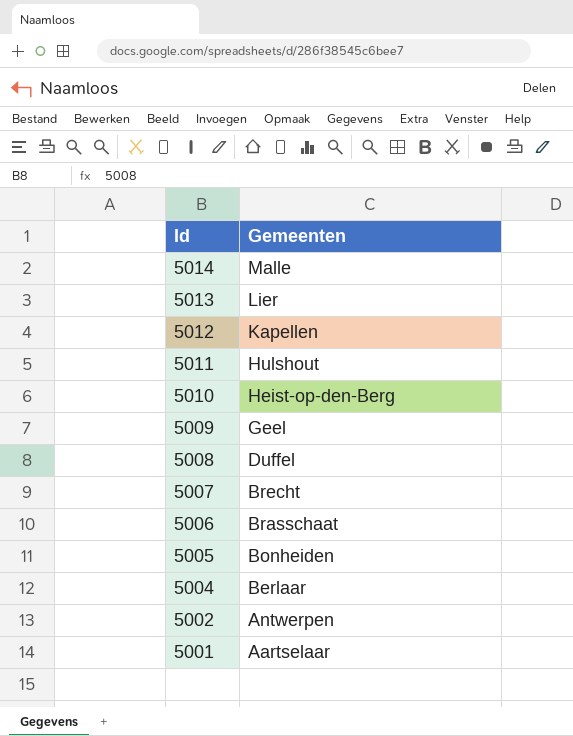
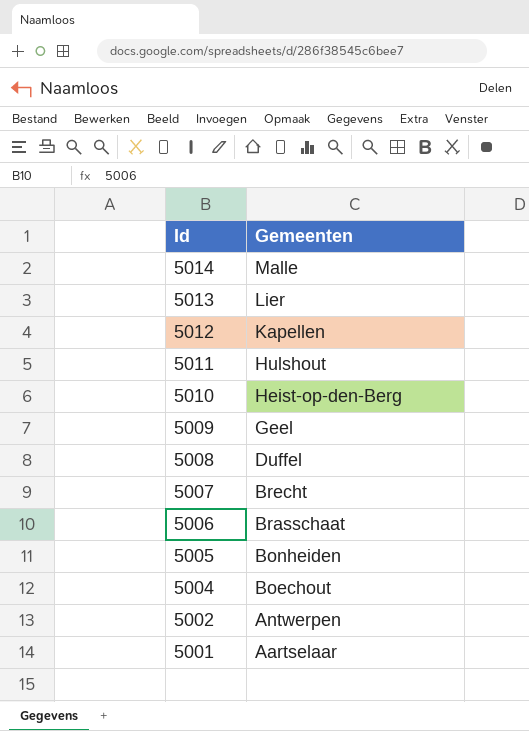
5004 | Gemeenten: Berlaar -> Boechout

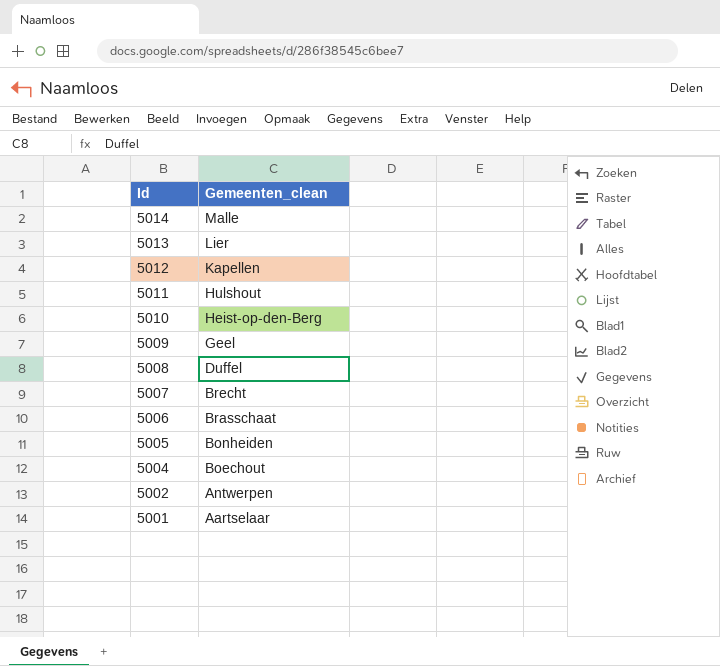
column name: Gemeenten -> Gemeenten_clean

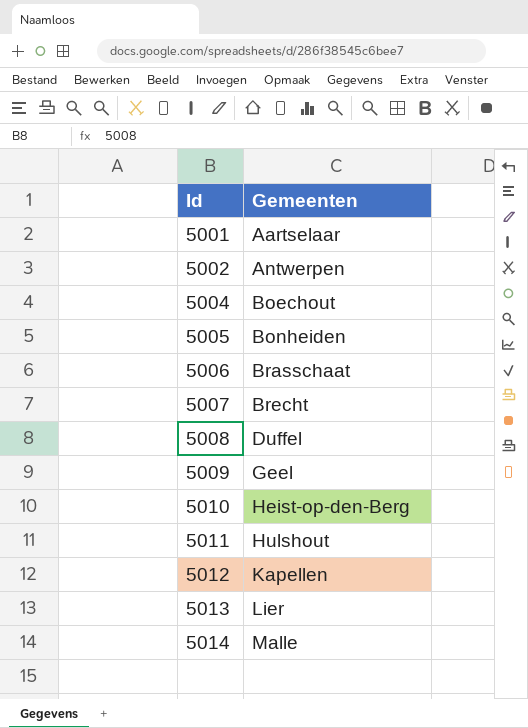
row order: Id descending -> Id ascending
column name: Gemeenten_clean -> Gemeenten

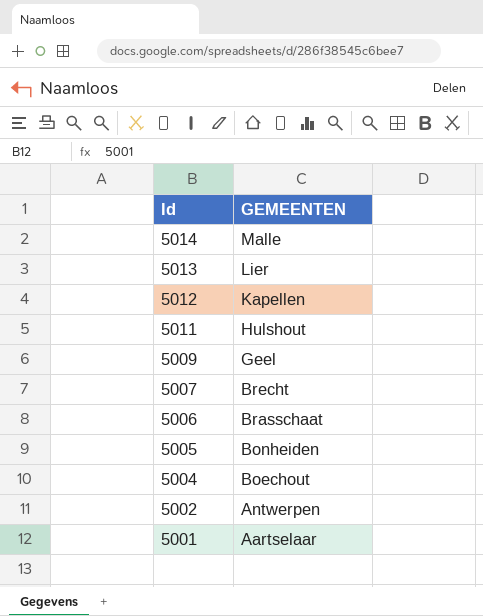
row order: Id ascending -> Id descending
column name: Gemeenten -> GEMEENTEN
row 5008: Duffel -> none
row 5010: Heist-op-den-Berg -> none

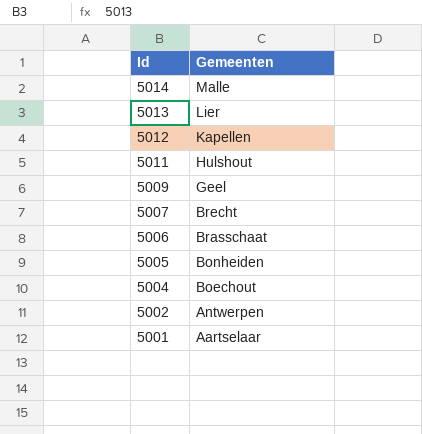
column name: GEMEENTEN -> Gemeenten

